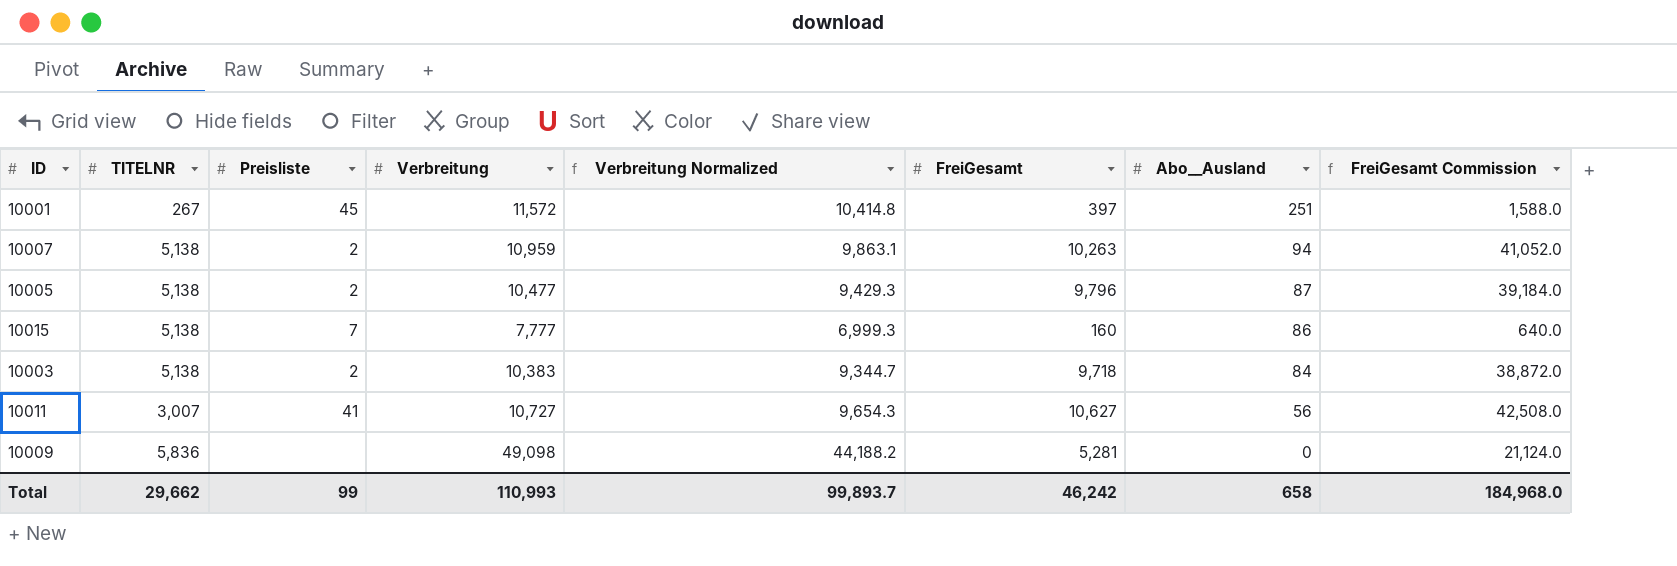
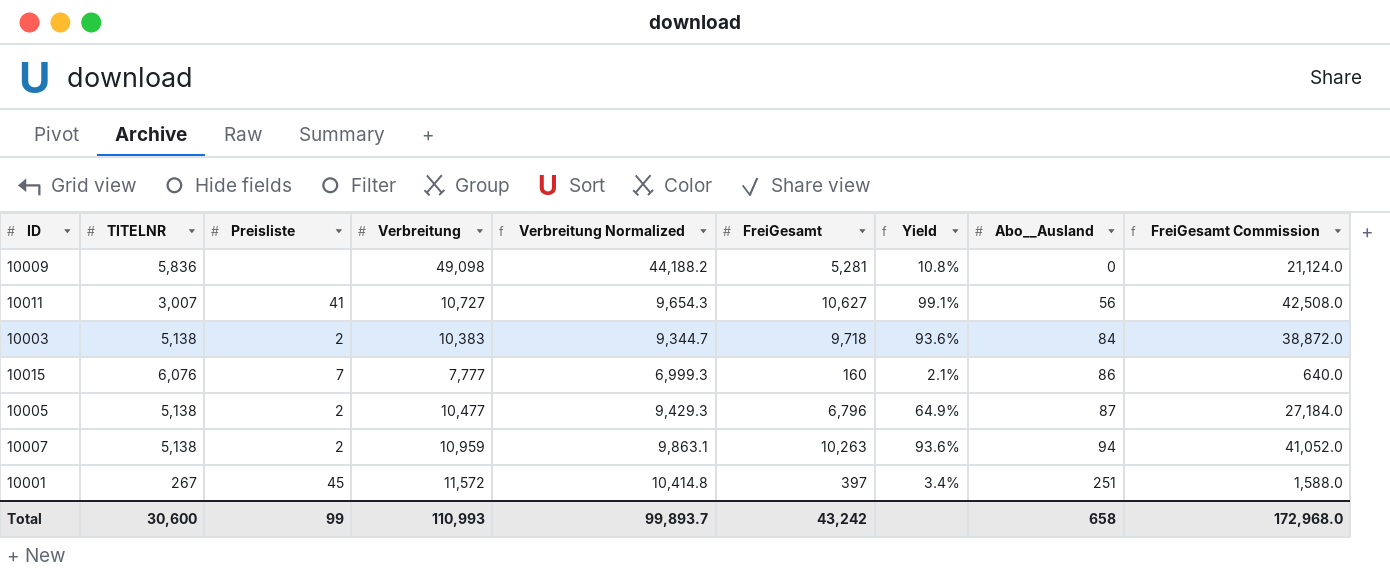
row order: Abo__Ausland descending -> Abo__Ausland ascending
column Yield | formula: none -> [FreiGesamt] / [Verbreitung]
10015 | TITELNR: 5,138 -> 6,076
10005 | FreiGesamt: 9,796 -> 6,796
10005 | FreiGesamt Commission: 39,184.0 -> 27,184.0
Total | TITELNR: 29,662 -> 30,600
Total | FreiGesamt: 46,242 -> 43,242
Total | FreiGesamt Commission: 184,968.0 -> 172,968.0

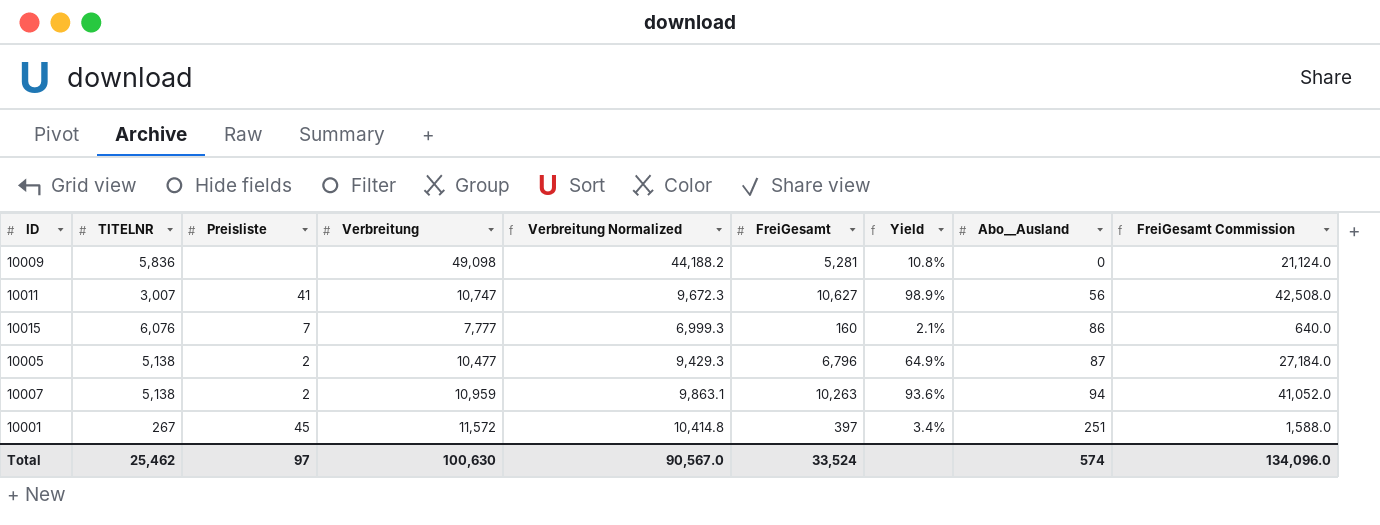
row 10003: 5,138 | 2 | 10,383 | 9,344.7 | 9,718 | 93.6% | 84 | 38,872.0 -> none
10011 | Verbreitung: 10,727 -> 10,747
10011 | Verbreitung Normalized: 9,654.3 -> 9,672.3
10011 | Yield: 99.1% -> 98.9%
Total | TITELNR: 30,600 -> 25,462
Total | Preisliste: 99 -> 97
Total | Verbreitung: 110,993 -> 100,630
Total | Verbreitung Normalized: 99,893.7 -> 90,567.0
Total | FreiGesamt: 43,242 -> 33,524
Total | Abo__Ausland: 658 -> 574
Total | FreiGesamt Commission: 172,968.0 -> 134,096.0

